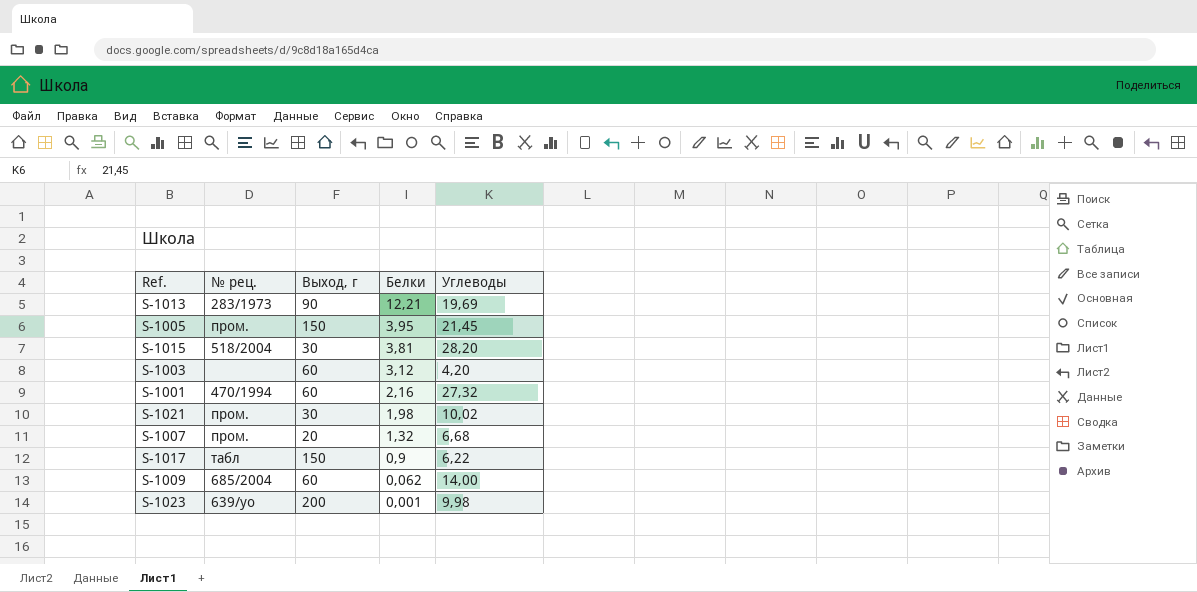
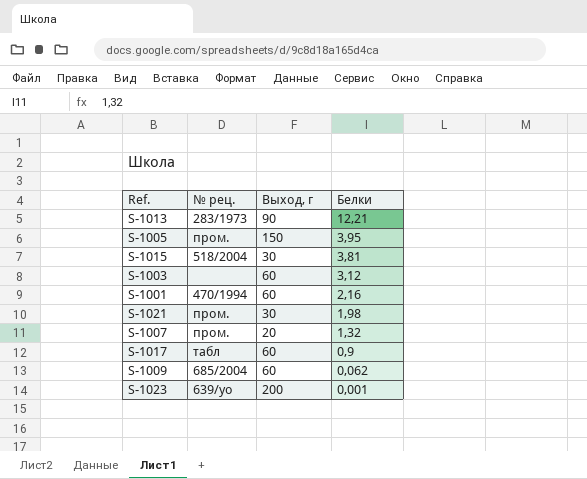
column Углеводы | position: 5 -> none
S-1017 | Выход, г: 150 -> 60

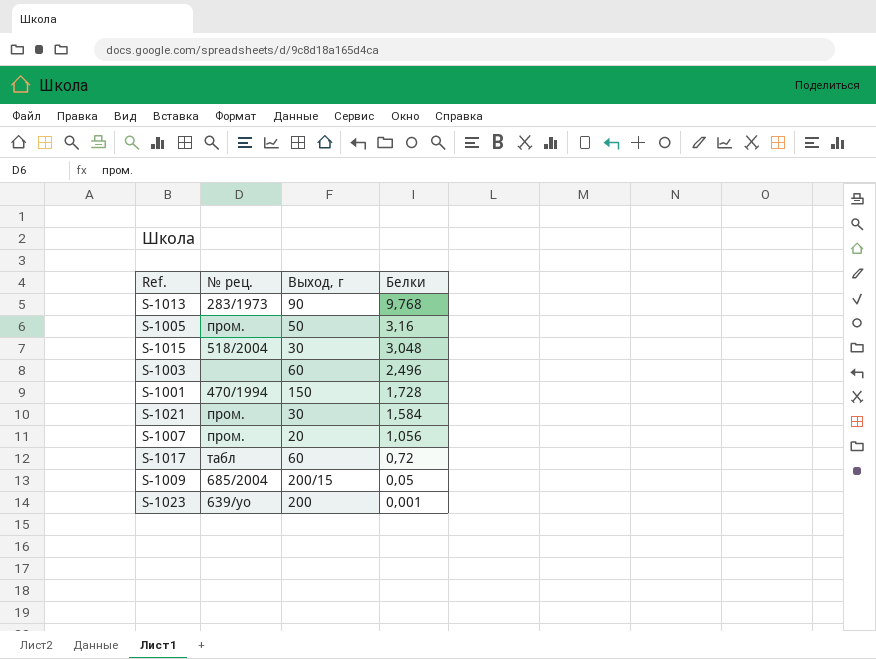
S-1013 | Белки: 12,21 -> 9,768
S-1005 | Выход, г: 150 -> 50
S-1005 | Белки: 3,95 -> 3,16
S-1015 | Белки: 3,81 -> 3,048
S-1003 | Белки: 3,12 -> 2,496
S-1001 | Выход, г: 60 -> 150
S-1001 | Белки: 2,16 -> 1,728
S-1021 | Белки: 1,98 -> 1,584
S-1007 | Белки: 1,32 -> 1,056
S-1017 | Белки: 0,9 -> 0,72
S-1009 | Выход, г: 60 -> 200/15
S-1009 | Белки: 0,062 -> 0,05

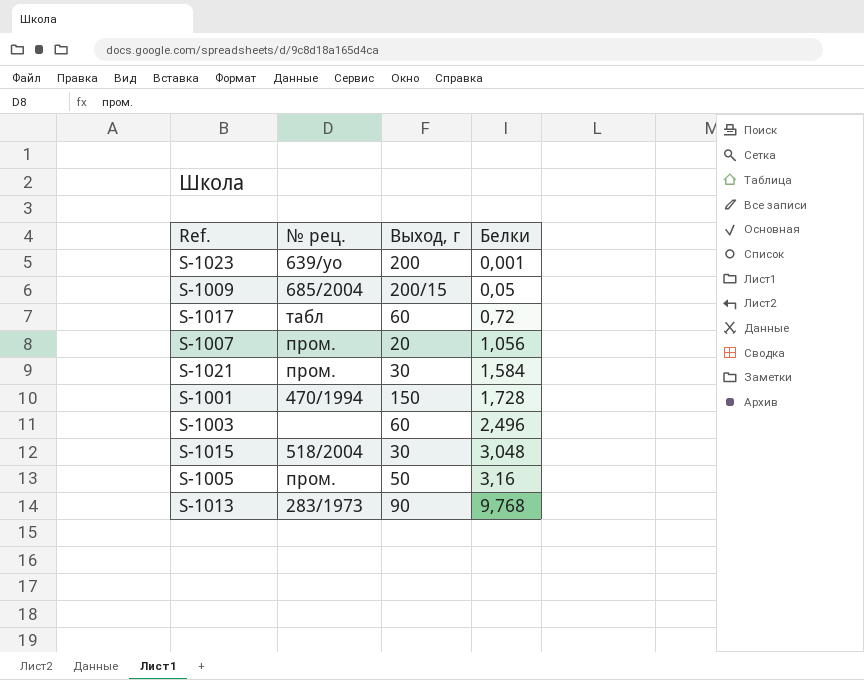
row order: Белки descending -> Белки ascending

